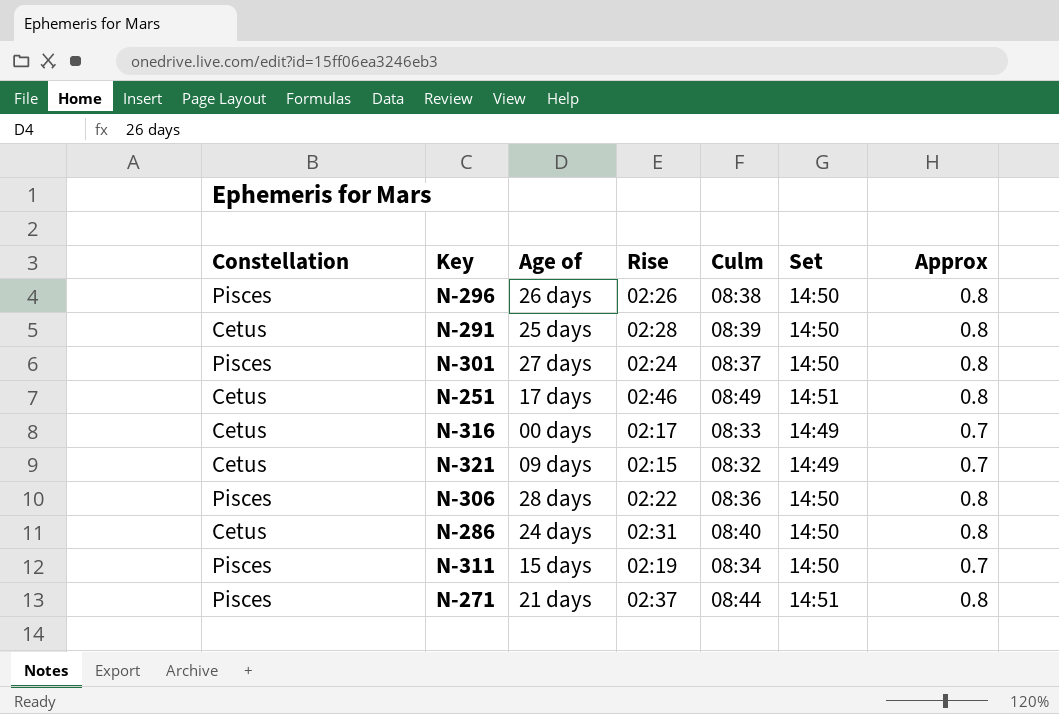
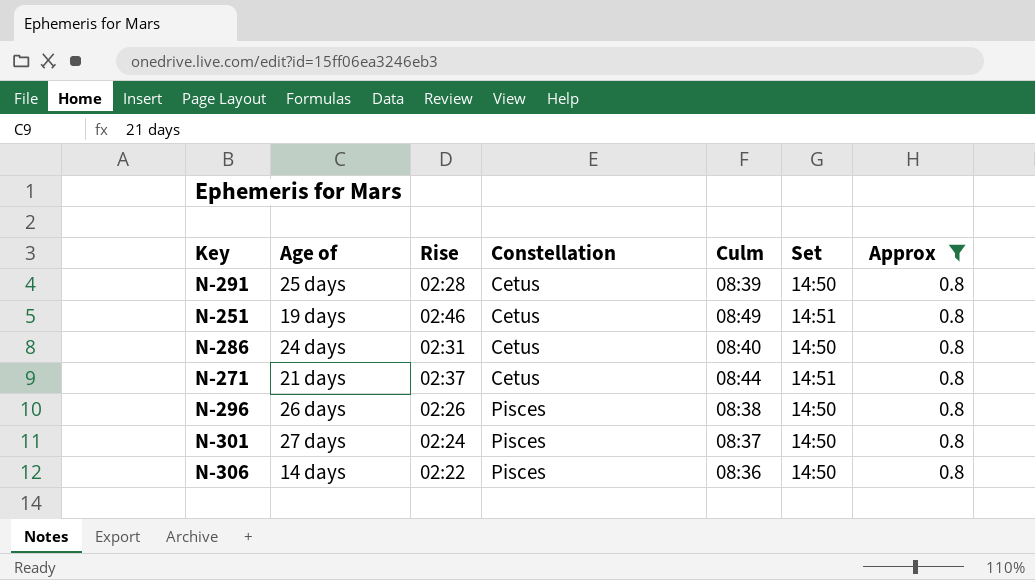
filter: none -> Approx = 0.8
row order: none -> Constellation ascending
column Constellation | position: 1 -> 4
N-251 | Age of: 17 days -> 19 days
N-271 | Constellation: Pisces -> Cetus
N-306 | Age of: 28 days -> 14 days

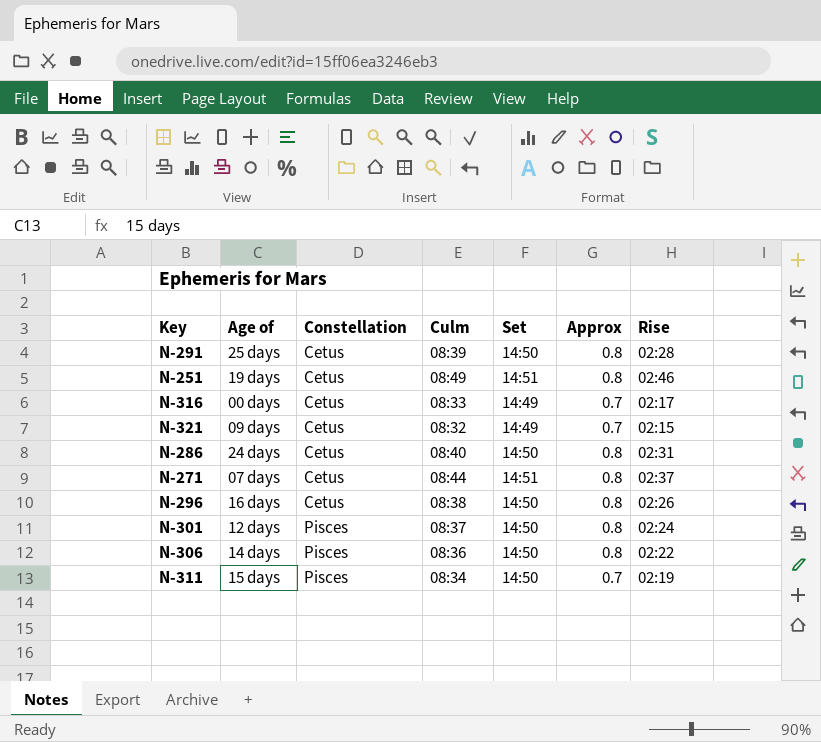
filter: Approx = 0.8 -> none
column Rise | position: 3 -> 7
N-271 | Age of: 21 days -> 07 days
N-296 | Age of: 26 days -> 16 days
N-296 | Constellation: Pisces -> Cetus
N-301 | Age of: 27 days -> 12 days

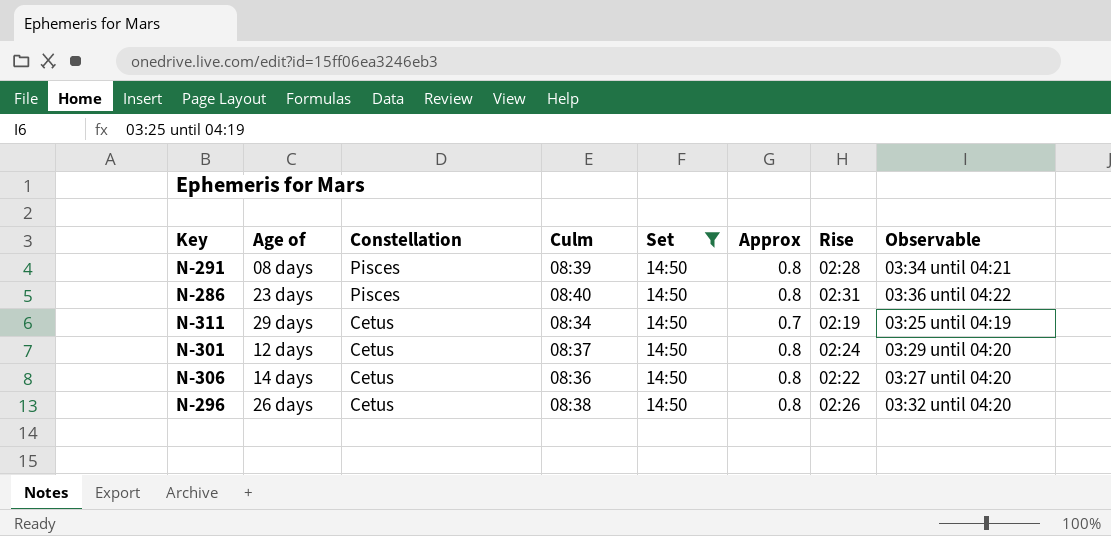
filter: none -> Set = 14:50
row order: Constellation ascending -> Constellation descending
column Observable | position: none -> 8
N-291 | Age of: 25 days -> 08 days
N-291 | Constellation: Cetus -> Pisces
N-286 | Age of: 24 days -> 23 days
N-286 | Constellation: Cetus -> Pisces
N-311 | Age of: 15 days -> 29 days
N-311 | Constellation: Pisces -> Cetus
N-301 | Constellation: Pisces -> Cetus
N-306 | Constellation: Pisces -> Cetus
N-296 | Age of: 16 days -> 26 days

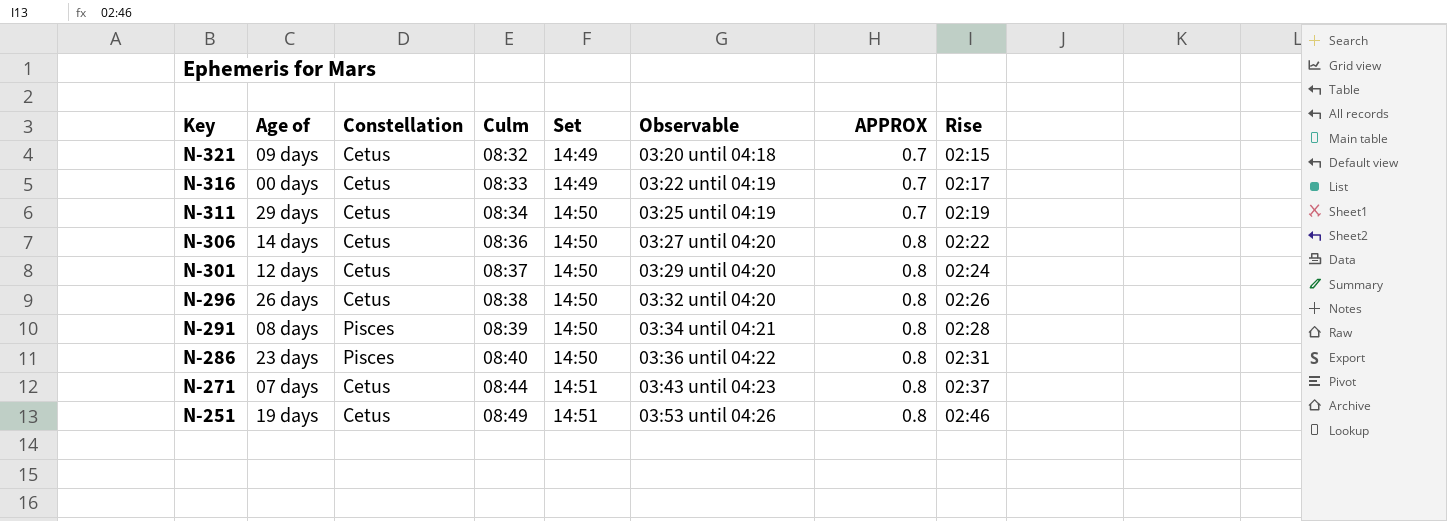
filter: Set = 14:50 -> none
row order: Constellation descending -> Key descending
column Observable | position: 8 -> 6
column name: Approx -> APPROX

